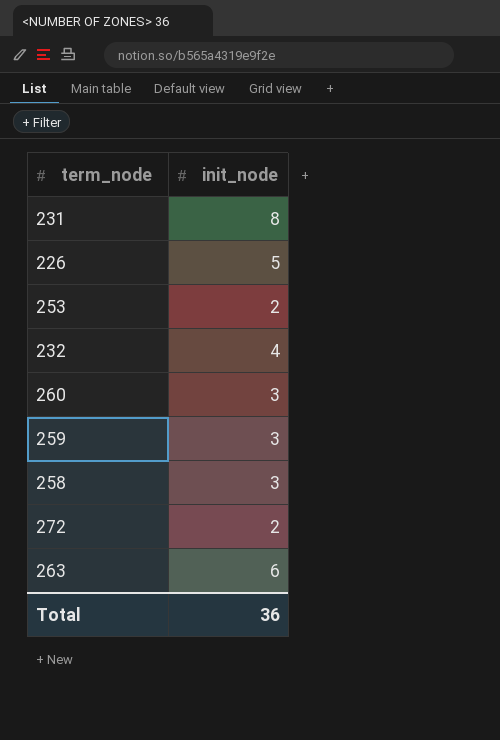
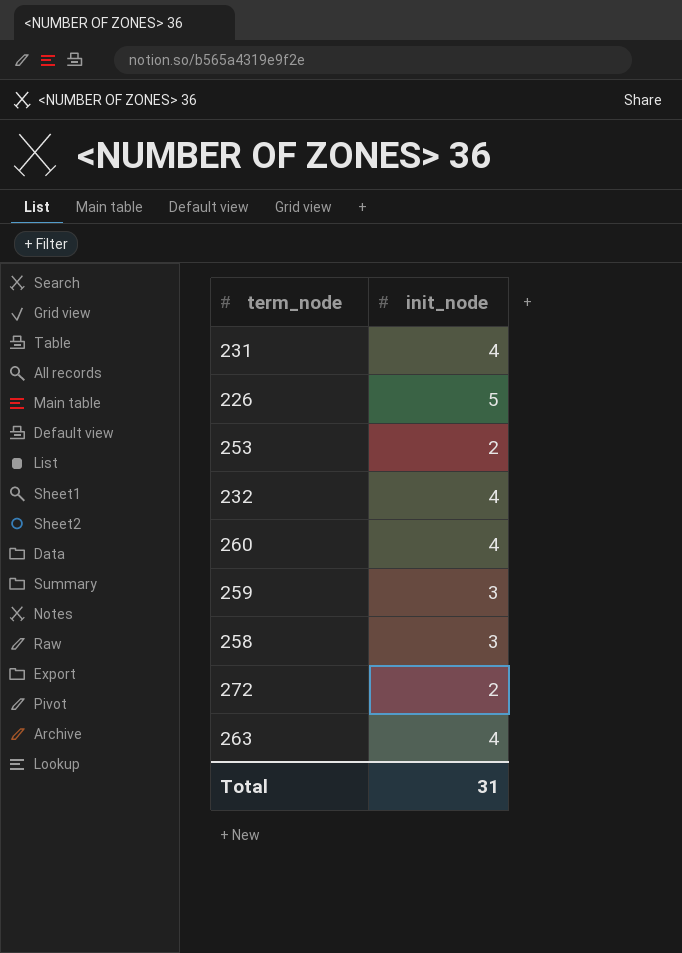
231 | init_node: 8 -> 4
260 | init_node: 3 -> 4
263 | init_node: 6 -> 4
Total | init_node: 36 -> 31

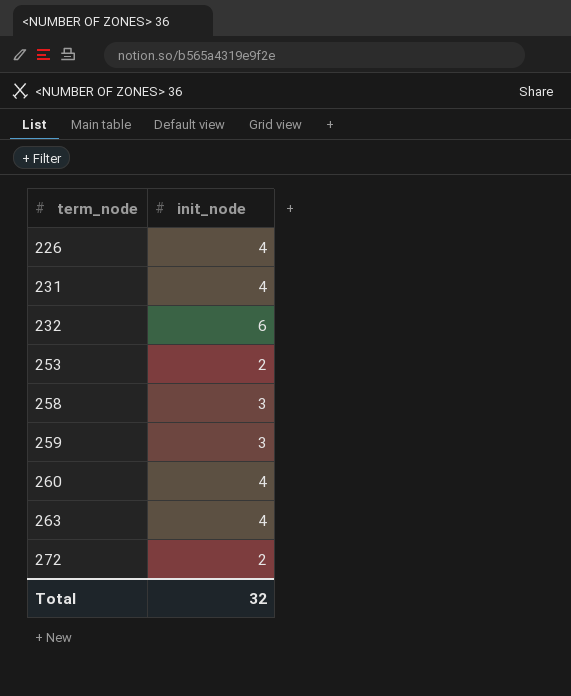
row order: none -> term_node ascending
226 | init_node: 5 -> 4
232 | init_node: 4 -> 6
Total | init_node: 31 -> 32

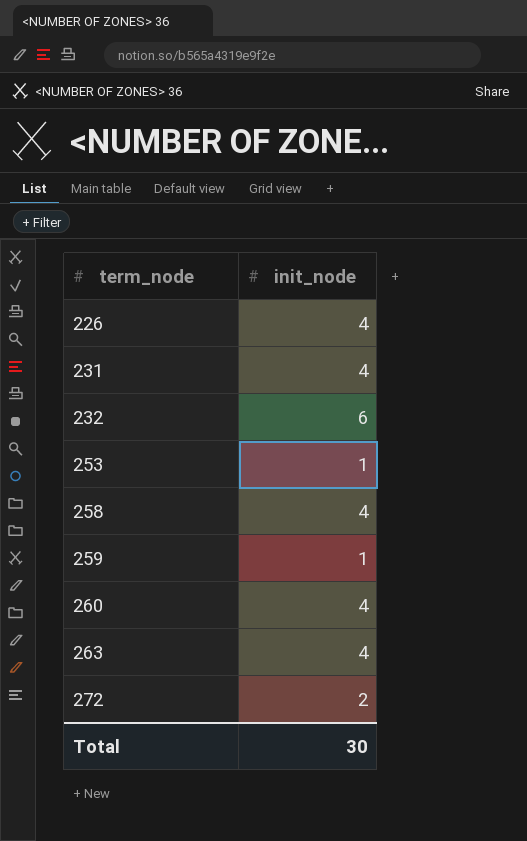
253 | init_node: 2 -> 1
258 | init_node: 3 -> 4
259 | init_node: 3 -> 1
Total | init_node: 32 -> 30

